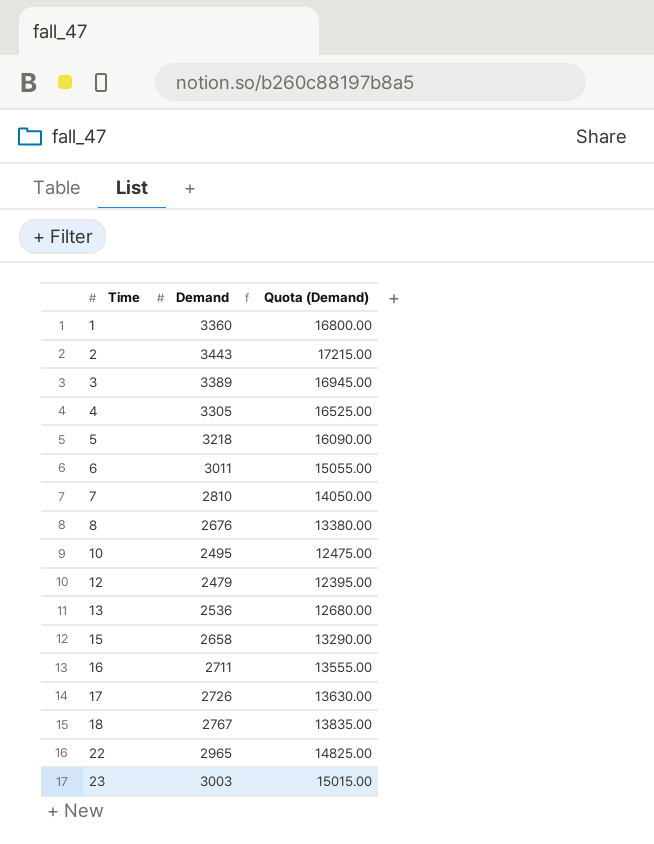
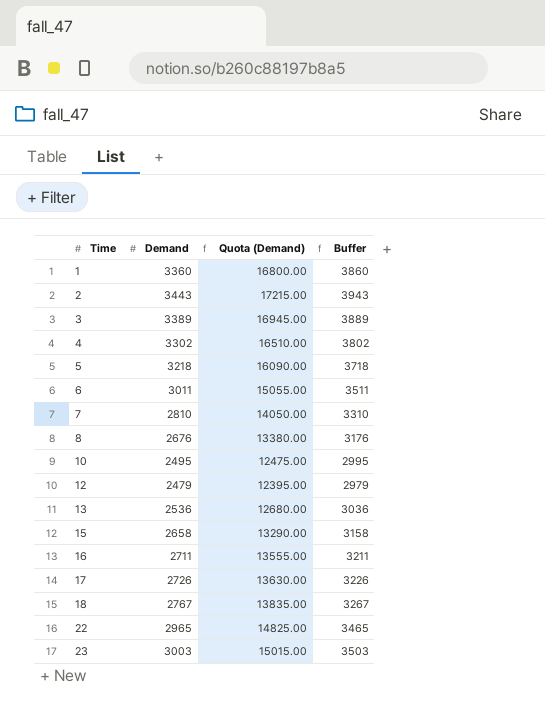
column Buffer | formula: none -> [Demand] + 500
4 | Demand: 3305 -> 3302
4 | Quota (Demand): 16525.00 -> 16510.00

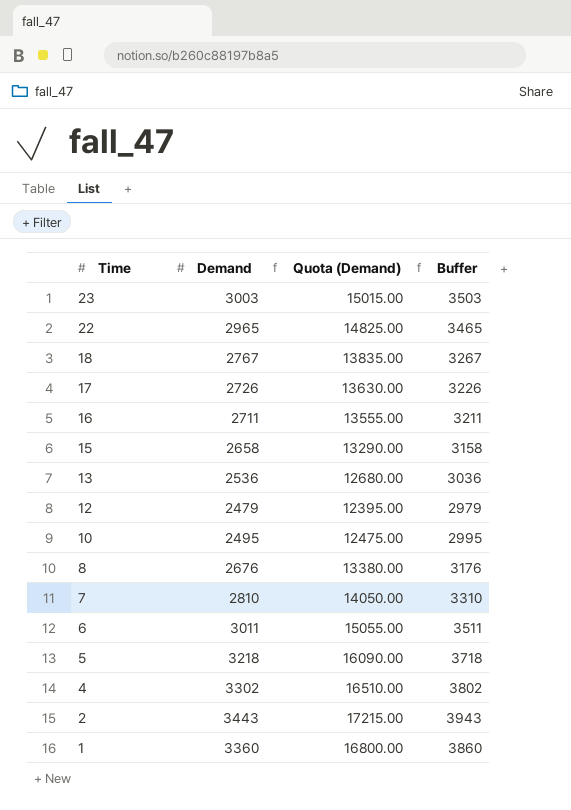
row order: Time ascending -> Time descending
row 3: 3389 | 16945.00 | 3889 -> none

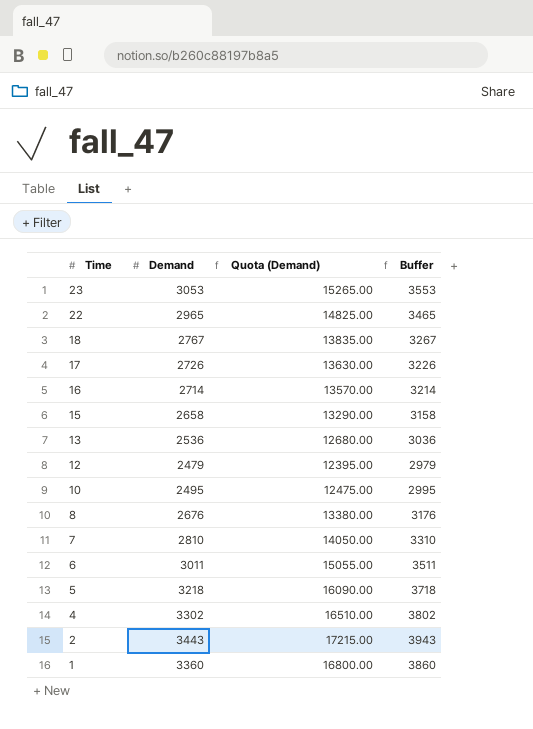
23 | Demand: 3003 -> 3053
23 | Quota (Demand): 15015.00 -> 15265.00
23 | Buffer: 3503 -> 3553
16 | Demand: 2711 -> 2714
16 | Quota (Demand): 13555.00 -> 13570.00
16 | Buffer: 3211 -> 3214

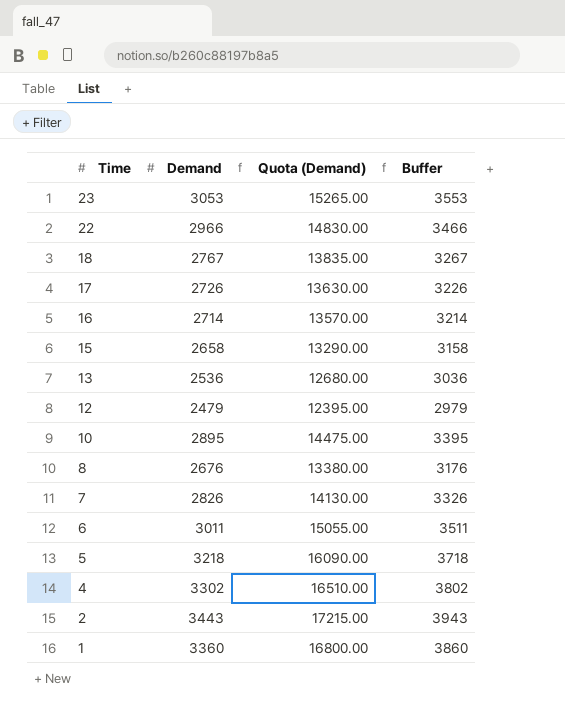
22 | Demand: 2965 -> 2966
22 | Quota (Demand): 14825.00 -> 14830.00
22 | Buffer: 3465 -> 3466
10 | Demand: 2495 -> 2895
10 | Quota (Demand): 12475.00 -> 14475.00
10 | Buffer: 2995 -> 3395
7 | Demand: 2810 -> 2826
7 | Quota (Demand): 14050.00 -> 14130.00
7 | Buffer: 3310 -> 3326

